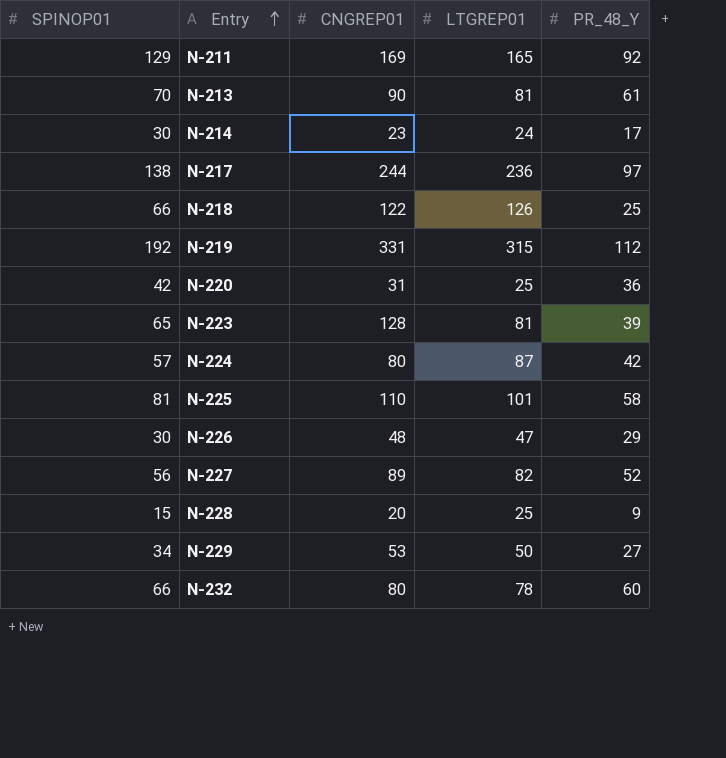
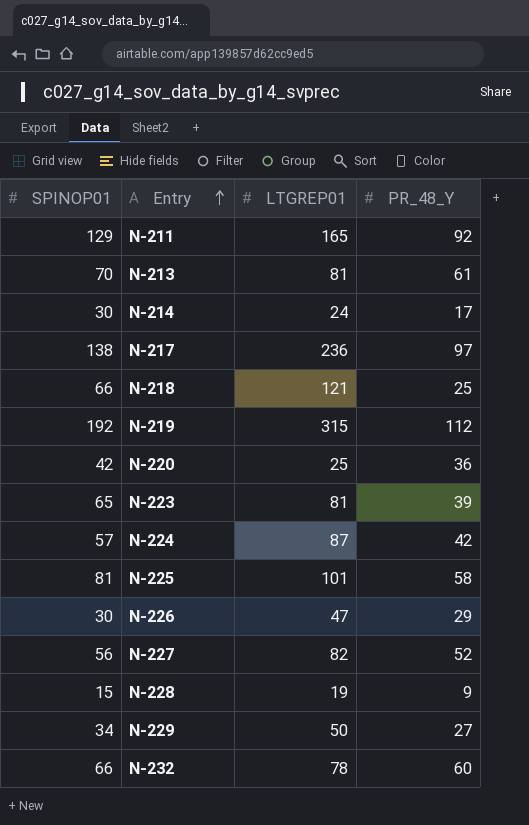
column CNGREP01 | position: 3 -> none
N-218 | LTGREP01: 126 -> 121
N-228 | LTGREP01: 25 -> 19

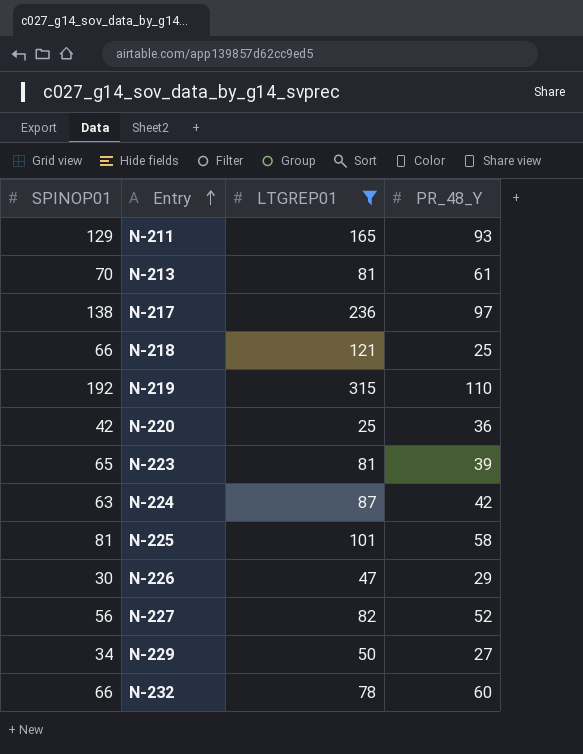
filter: none -> LTGREP01 >= 25
N-211 | PR_48_Y: 92 -> 93
N-219 | PR_48_Y: 112 -> 110
N-224 | SPINOP01: 57 -> 63

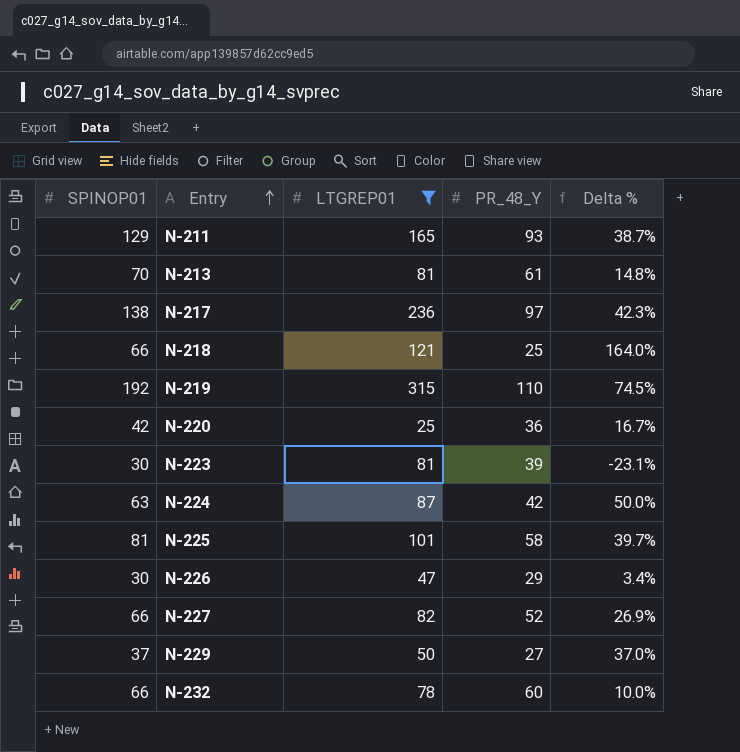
column Delta % | formula: none -> ([SPINOP01] - [PR_48_Y]) / [PR_48_Y]
N-223 | SPINOP01: 65 -> 30
N-227 | SPINOP01: 56 -> 66
N-229 | SPINOP01: 34 -> 37

